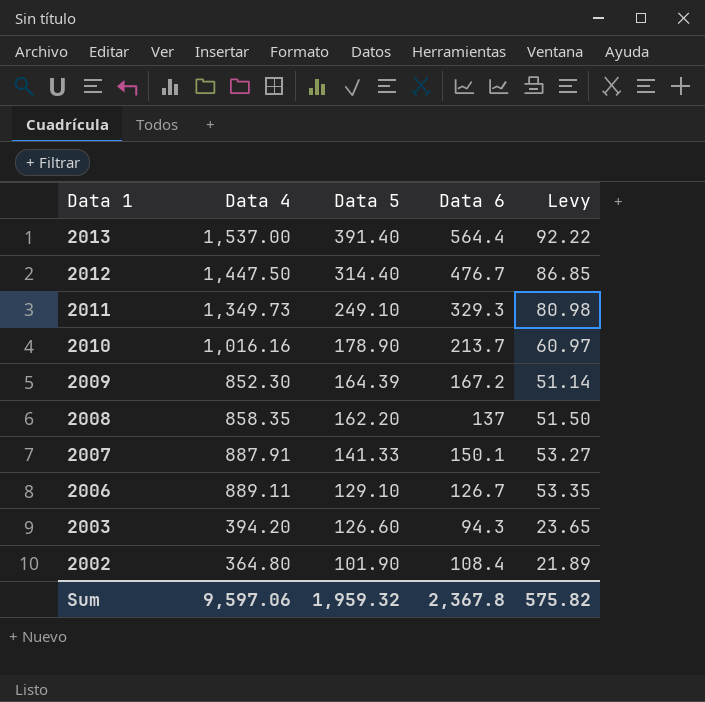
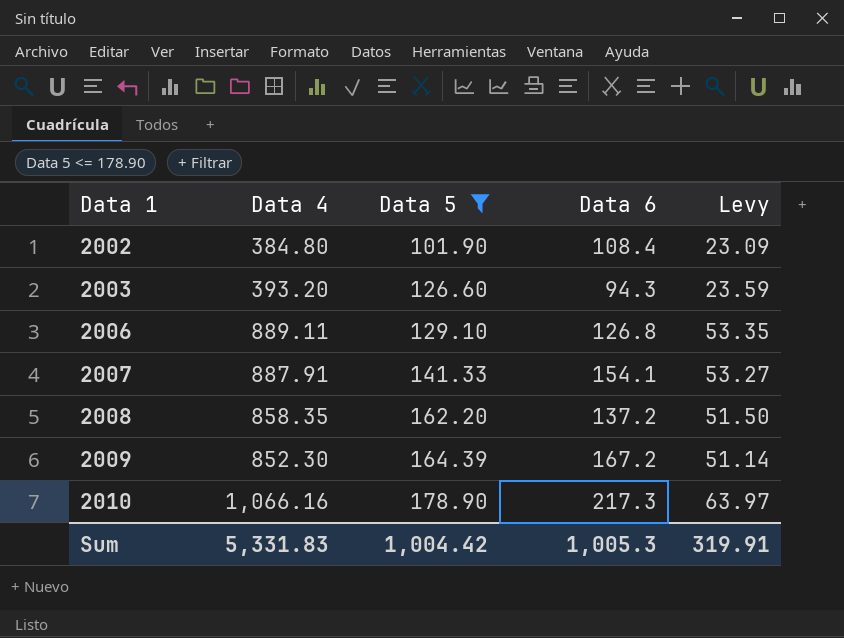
filter: none -> Data 5 <= 178.90
row order: Data 1 descending -> Data 1 ascending
2002 | Data 4: 364.80 -> 384.80
2002 | Levy: 21.89 -> 23.09
2003 | Data 4: 394.20 -> 393.20
2003 | Levy: 23.65 -> 23.59
2006 | Data 6: 126.7 -> 126.8
2007 | Data 6: 150.1 -> 154.1
2008 | Data 6: 137 -> 137.2
2010 | Data 4: 1,016.16 -> 1,066.16
2010 | Data 6: 213.7 -> 217.3
2010 | Levy: 60.97 -> 63.97
Sum | Data 4: 9,597.06 -> 5,331.83
Sum | Data 5: 1,959.32 -> 1,004.42
Sum | Data 6: 2,367.8 -> 1,005.3
Sum | Levy: 575.82 -> 319.91

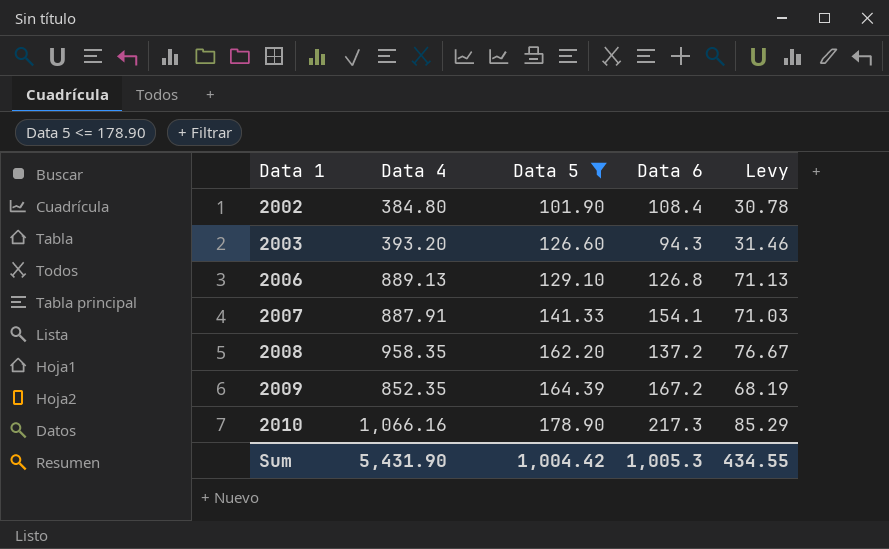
column Levy | formula: [Data 4] * 0.06 -> [Data 4] * 0.08
2006 | Data 4: 889.11 -> 889.13
2008 | Data 4: 858.35 -> 958.35
2009 | Data 4: 852.30 -> 852.35
Sum | Data 4: 5,331.83 -> 5,431.90
Sum | Levy: 319.91 -> 434.55

